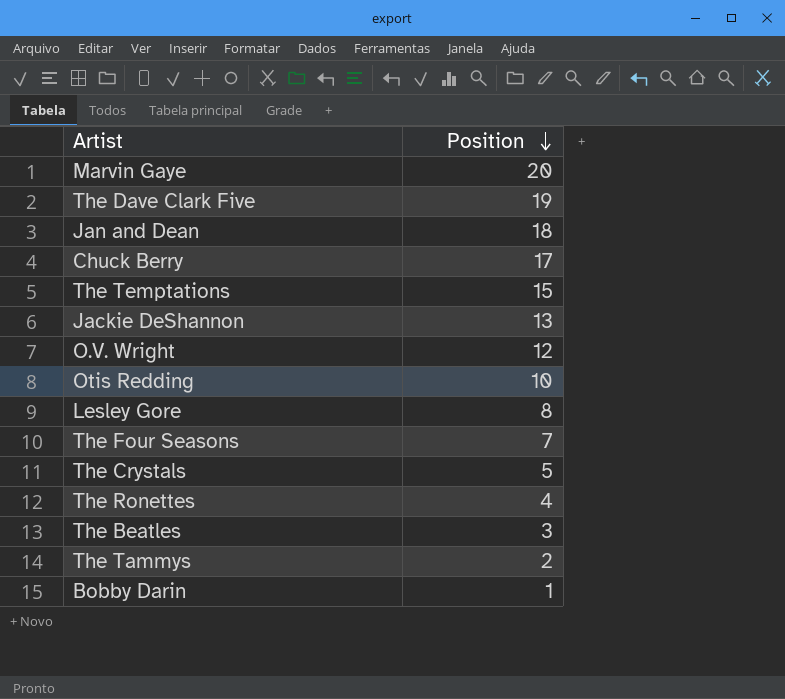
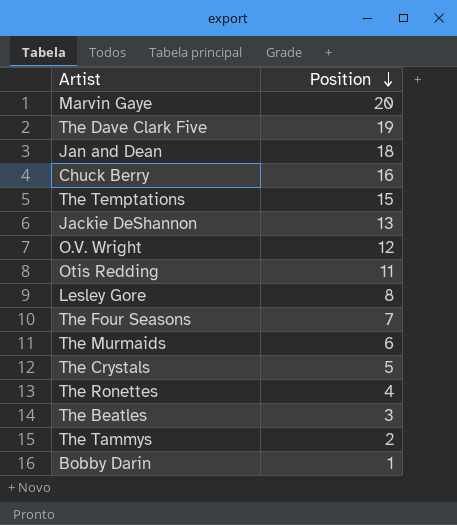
Chuck Berry | Position: 17 -> 16
Otis Redding | Position: 10 -> 11
row The Murmaids: none -> 6

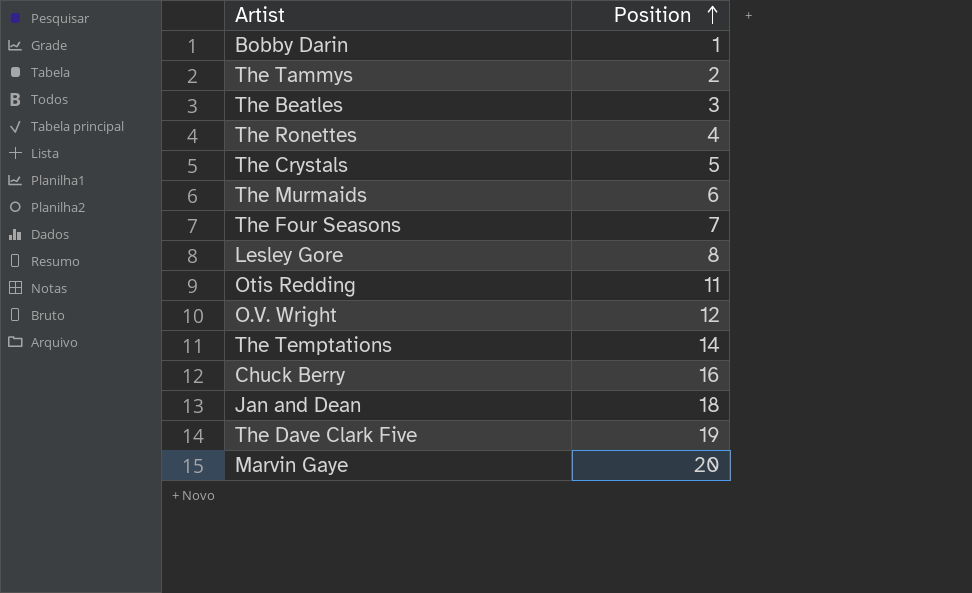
row order: Position descending -> Position ascending
row Jackie DeShannon: 13 -> none
The Temptations | Position: 15 -> 14

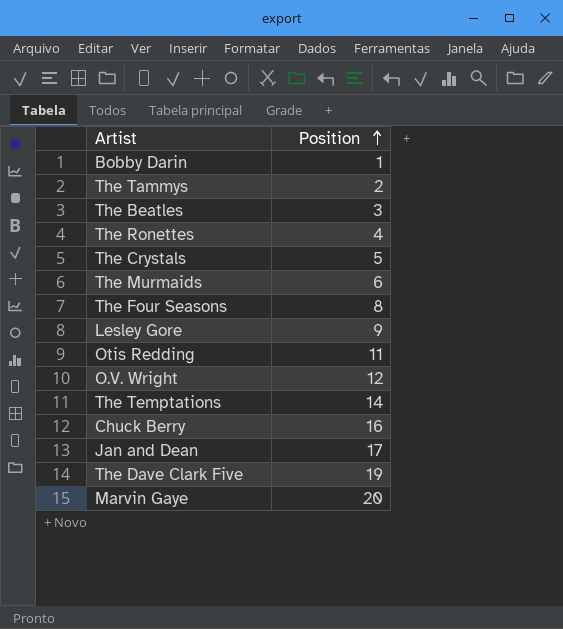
The Four Seasons | Position: 7 -> 8
Lesley Gore | Position: 8 -> 9
Jan and Dean | Position: 18 -> 17

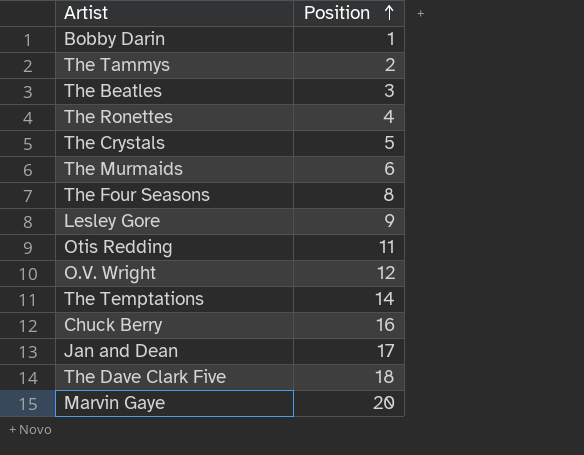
The Dave Clark Five | Position: 19 -> 18

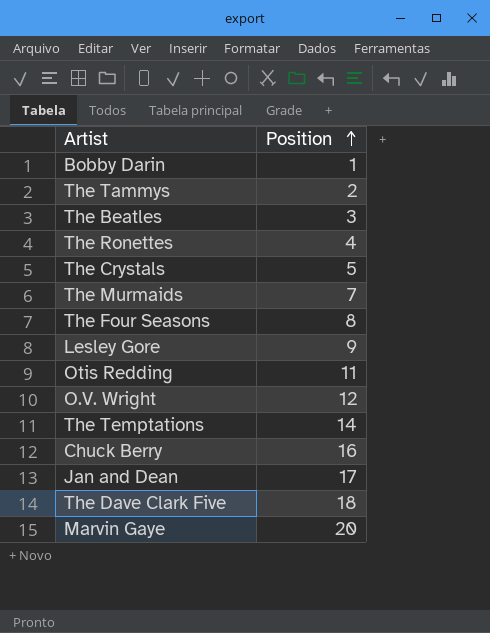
The Murmaids | Position: 6 -> 7

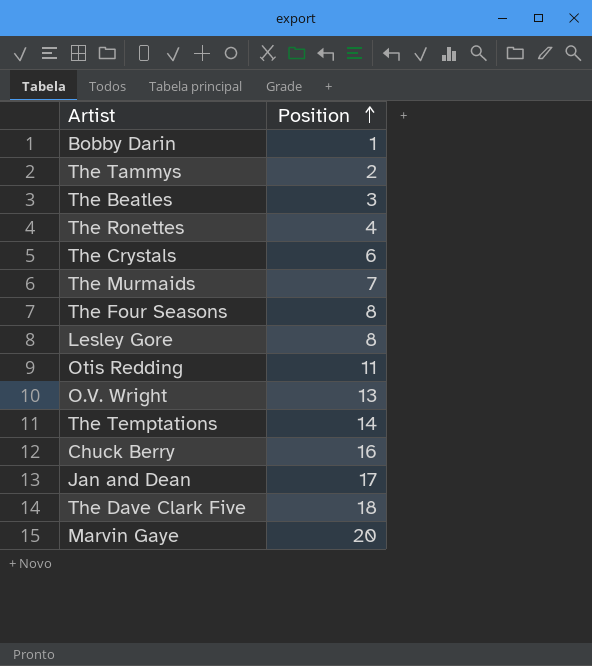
The Crystals | Position: 5 -> 6
Lesley Gore | Position: 9 -> 8
O.V. Wright | Position: 12 -> 13

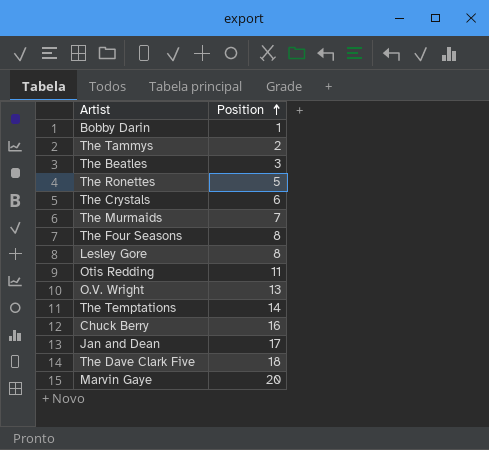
The Ronettes | Position: 4 -> 5

